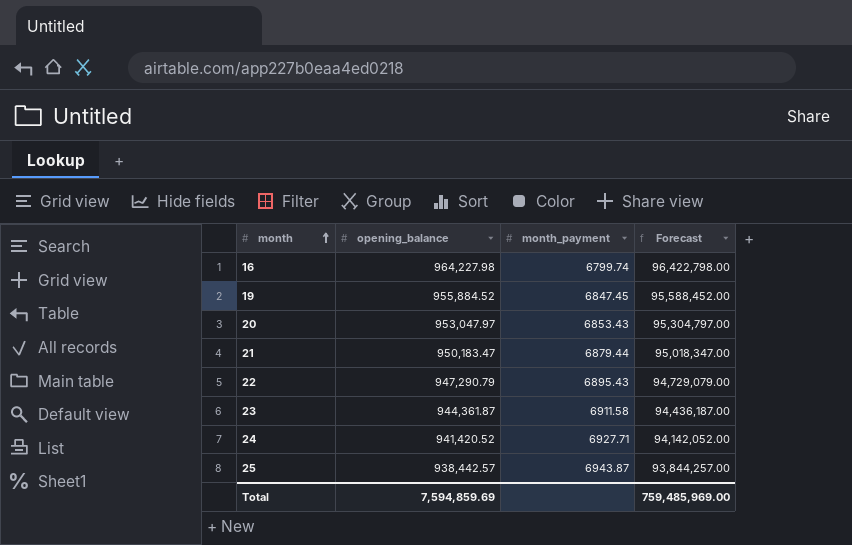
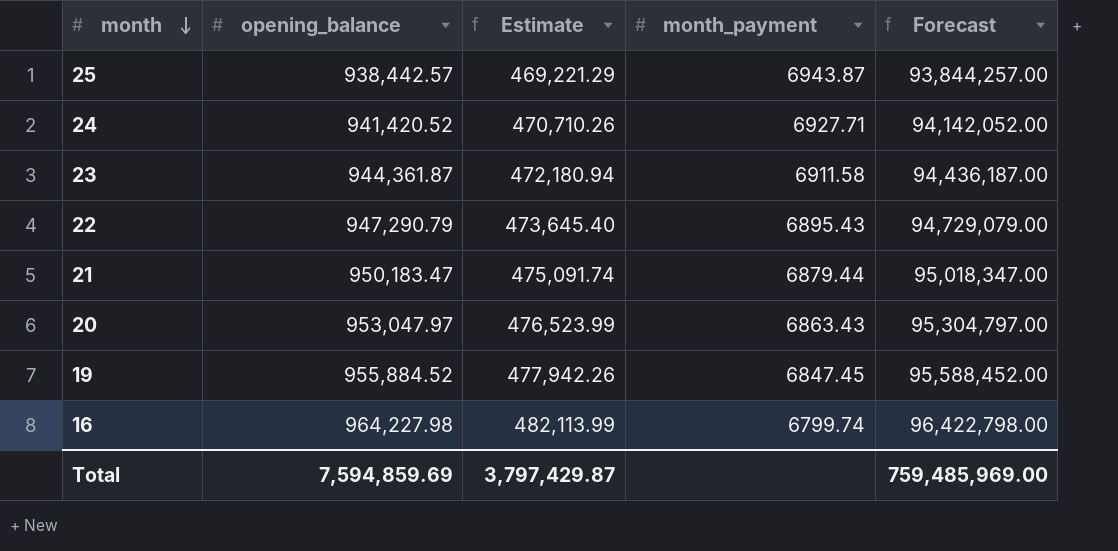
row order: month ascending -> month descending
column Estimate | formula: none -> [opening_balance] * 0.5
20 | month_payment: 6853.43 -> 6863.43

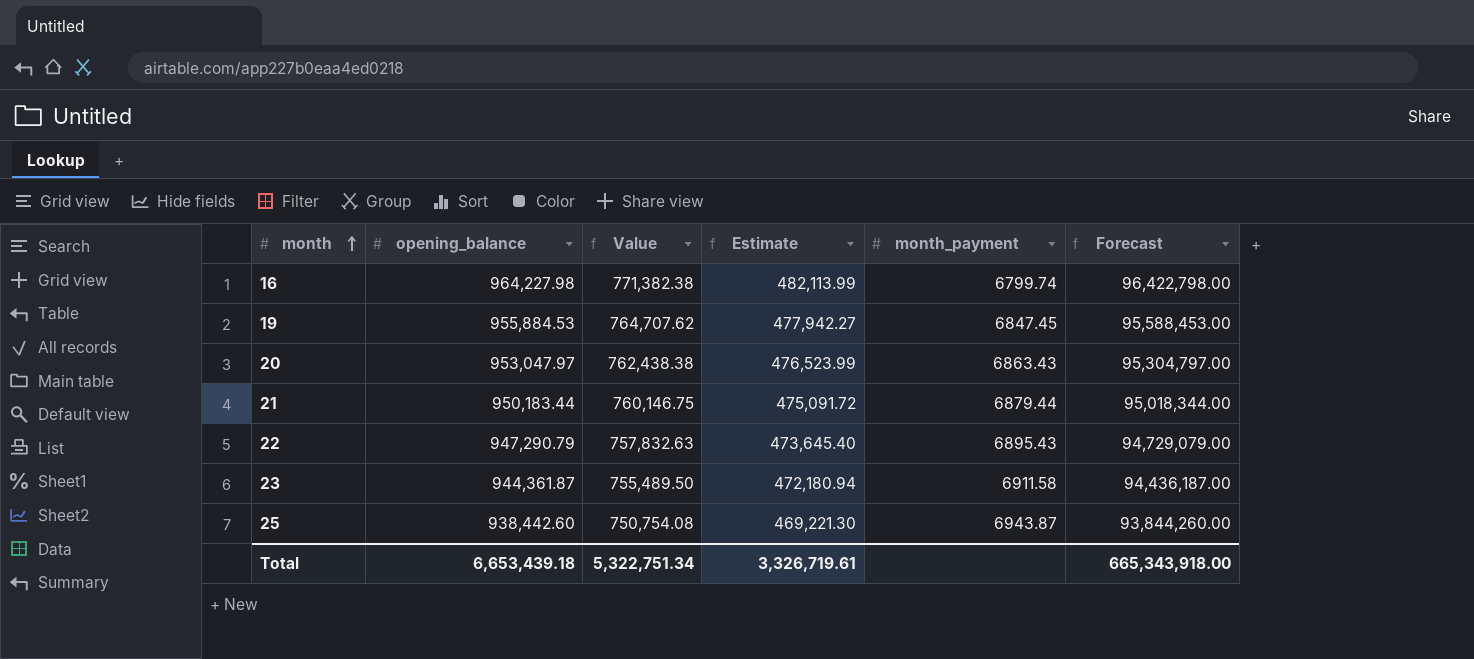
row order: month descending -> month ascending
column Value | formula: none -> [opening_balance] * 0.8
row 24: 941,420.52 | 470,710.26 | 6927.71 | 94,142,052.00 -> none
19 | opening_balance: 955,884.52 -> 955,884.53
19 | Estimate: 477,942.26 -> 477,942.27
19 | Forecast: 95,588,452.00 -> 95,588,453.00
21 | opening_balance: 950,183.47 -> 950,183.44
21 | Estimate: 475,091.74 -> 475,091.72
21 | Forecast: 95,018,347.00 -> 95,018,344.00
25 | opening_balance: 938,442.57 -> 938,442.60
25 | Estimate: 469,221.29 -> 469,221.30
25 | Forecast: 93,844,257.00 -> 93,844,260.00
Total | opening_balance: 7,594,859.69 -> 6,653,439.18
Total | Estimate: 3,797,429.87 -> 3,326,719.61
Total | Forecast: 759,485,969.00 -> 665,343,918.00

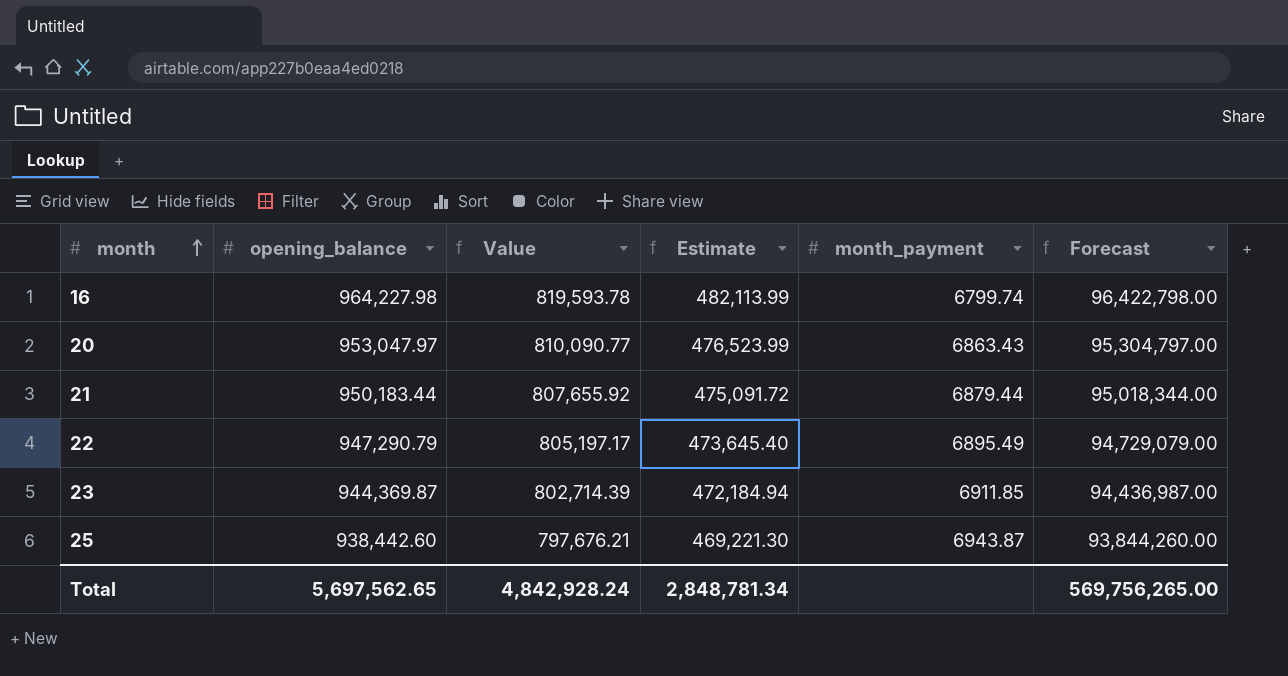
column Value | formula: [opening_balance] * 0.8 -> [opening_balance] * 0.85
row 19: 955,884.53 | 764,707.62 | 477,942.27 | 6847.45 | 95,588,453.00 -> none
22 | month_payment: 6895.43 -> 6895.49
23 | opening_balance: 944,361.87 -> 944,369.87
23 | Estimate: 472,180.94 -> 472,184.94
23 | month_payment: 6911.58 -> 6911.85
23 | Forecast: 94,436,187.00 -> 94,436,987.00
Total | opening_balance: 6,653,439.18 -> 5,697,562.65
Total | Value: 5,322,751.34 -> 4,842,928.24
Total | Estimate: 3,326,719.61 -> 2,848,781.34
Total | Forecast: 665,343,918.00 -> 569,756,265.00

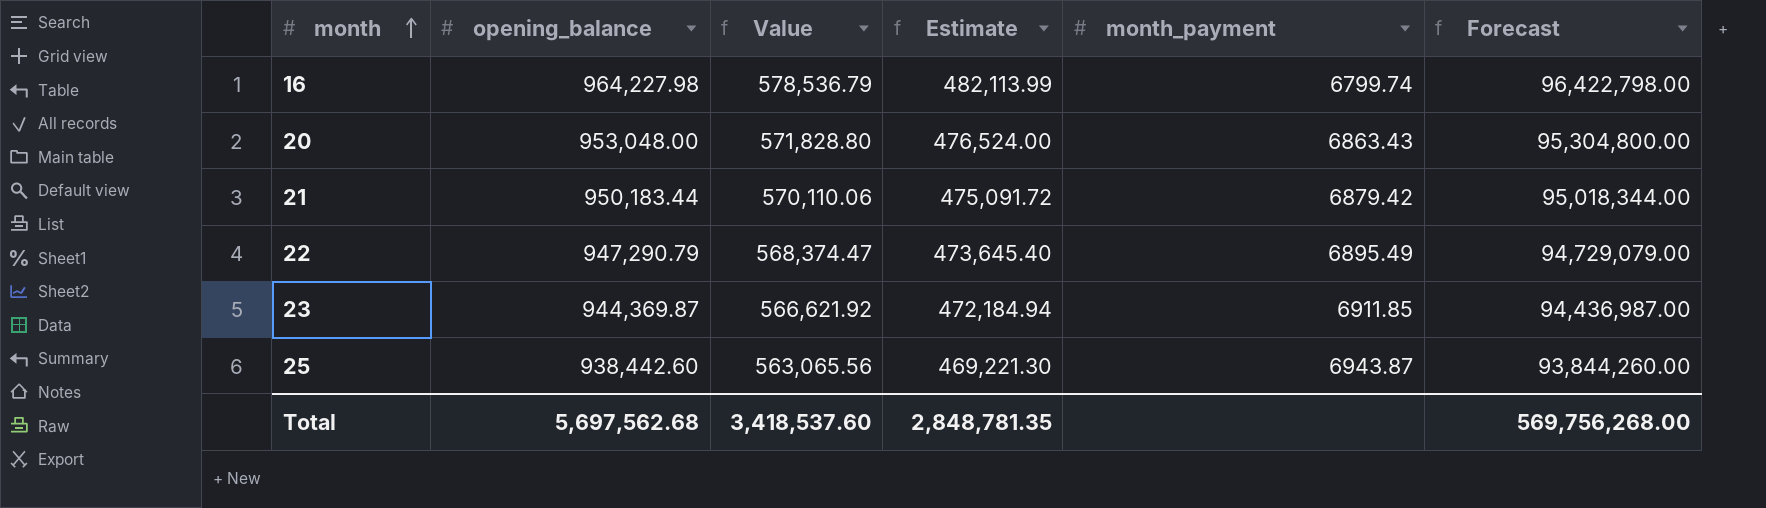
column Value | formula: [opening_balance] * 0.85 -> [opening_balance] * 0.6
20 | opening_balance: 953,047.97 -> 953,048.00
20 | Estimate: 476,523.99 -> 476,524.00
20 | Forecast: 95,304,797.00 -> 95,304,800.00
21 | month_payment: 6879.44 -> 6879.42
Total | opening_balance: 5,697,562.65 -> 5,697,562.68
Total | Value: 4,842,928.24 -> 3,418,537.60
Total | Estimate: 2,848,781.34 -> 2,848,781.35
Total | Forecast: 569,756,265.00 -> 569,756,268.00

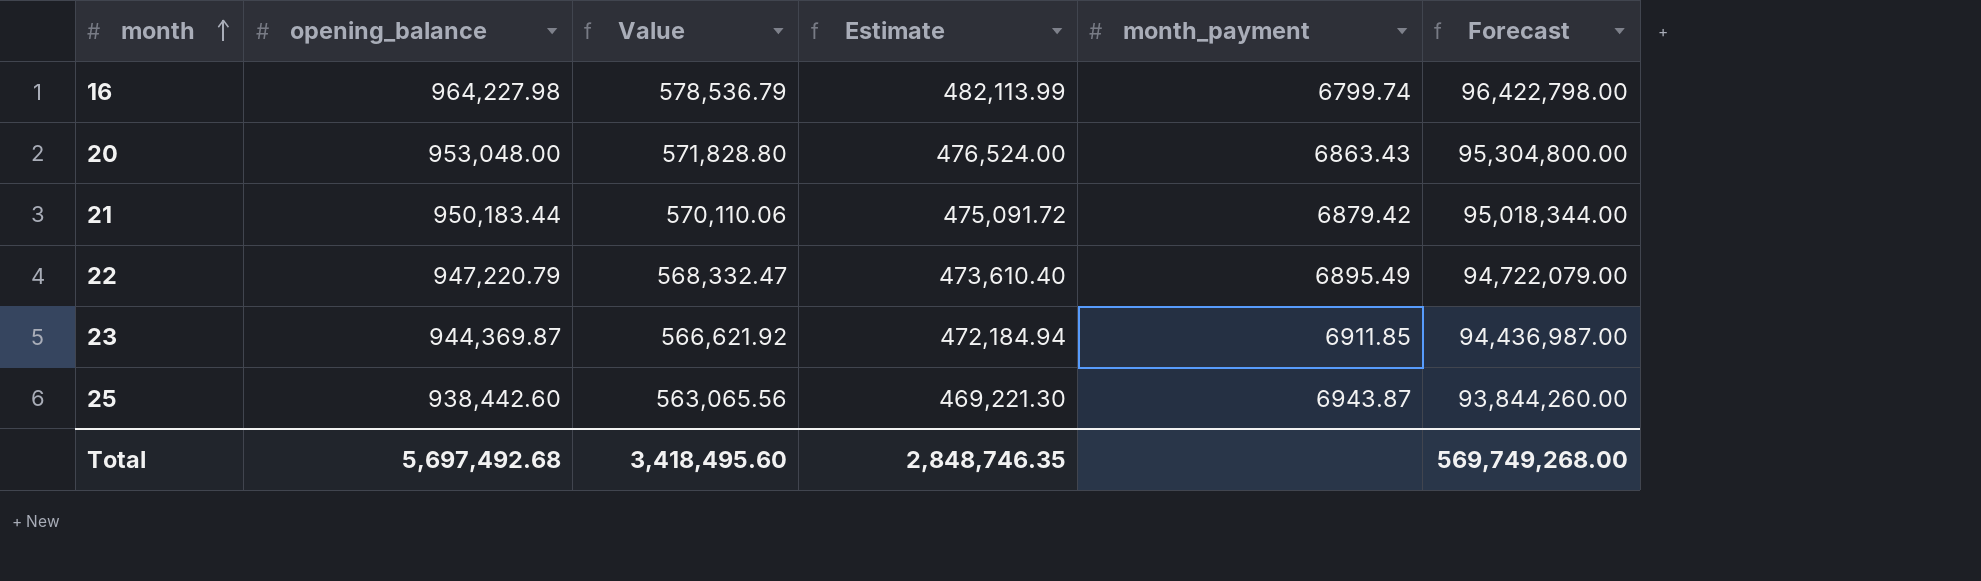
22 | opening_balance: 947,290.79 -> 947,220.79
22 | Value: 568,374.47 -> 568,332.47
22 | Estimate: 473,645.40 -> 473,610.40
22 | Forecast: 94,729,079.00 -> 94,722,079.00
Total | opening_balance: 5,697,562.68 -> 5,697,492.68
Total | Value: 3,418,537.60 -> 3,418,495.60
Total | Estimate: 2,848,781.35 -> 2,848,746.35
Total | Forecast: 569,756,268.00 -> 569,749,268.00

